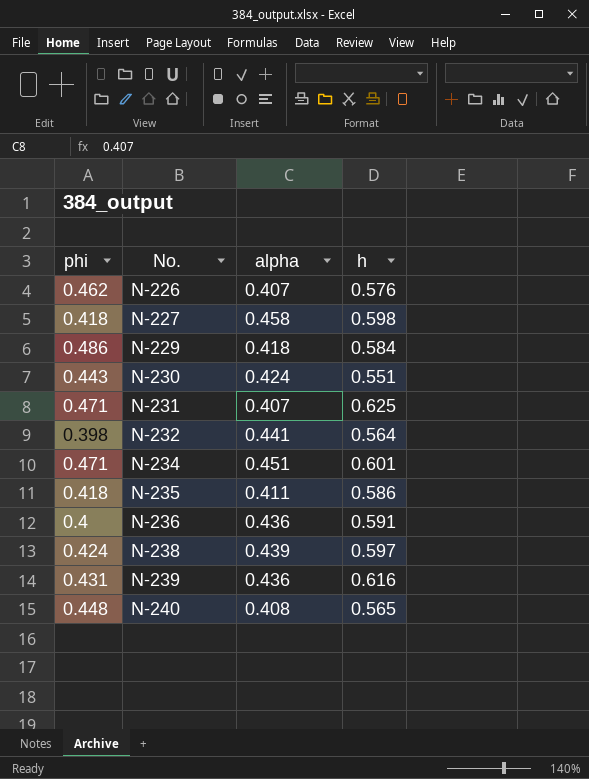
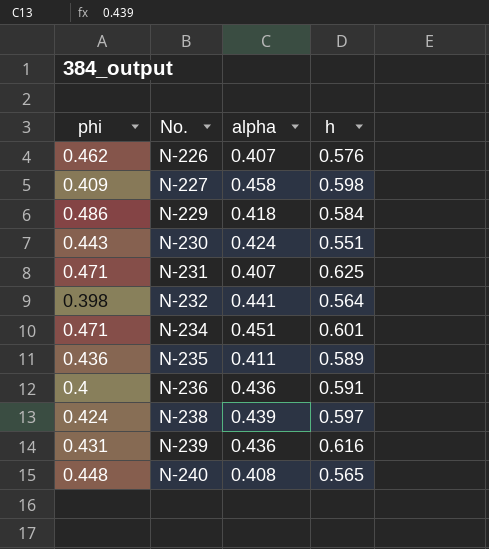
N-227 | phi: 0.418 -> 0.409
N-235 | phi: 0.418 -> 0.436
N-235 | h: 0.586 -> 0.589

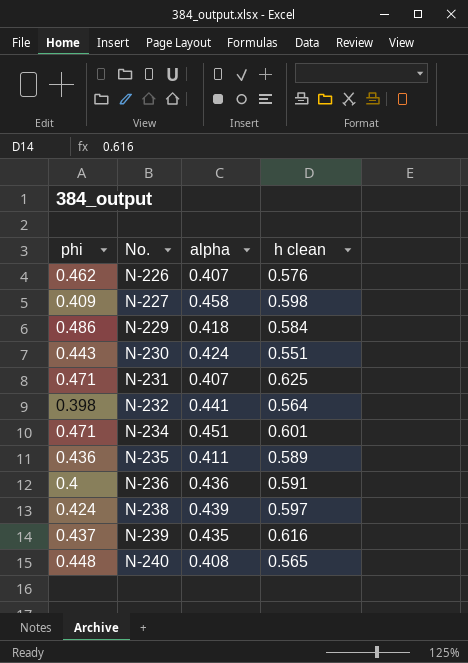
column name: h -> h clean
N-239 | phi: 0.431 -> 0.437
N-239 | alpha: 0.436 -> 0.435

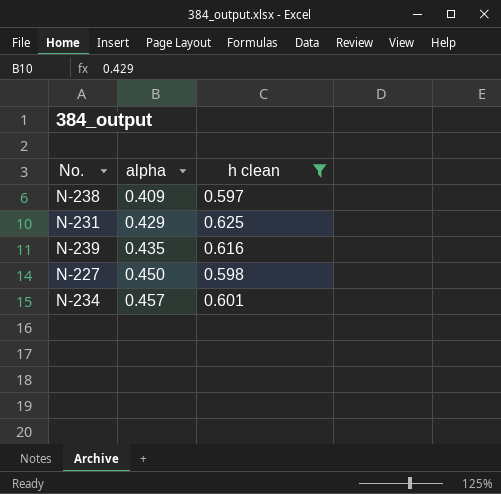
filter: none -> h clean >= 0.597
row order: No. ascending -> alpha ascending
column phi | position: 1 -> none
N-238 | alpha: 0.439 -> 0.409
N-231 | alpha: 0.407 -> 0.429
N-227 | alpha: 0.458 -> 0.450
N-234 | alpha: 0.451 -> 0.457

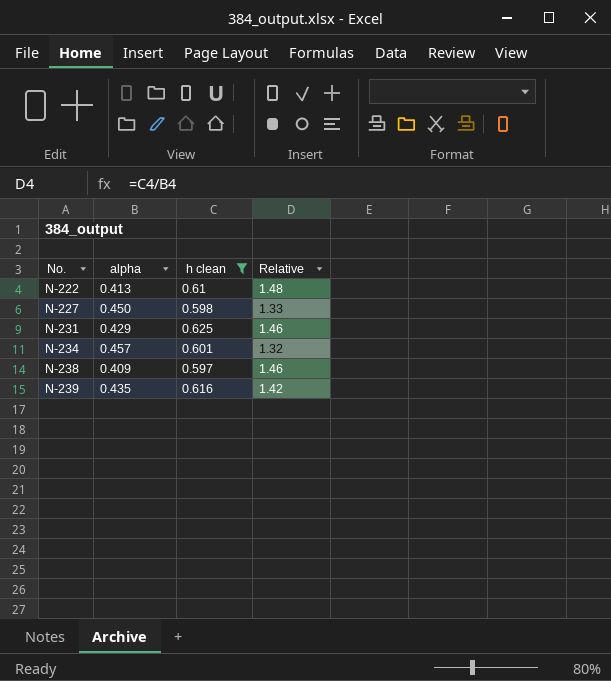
row order: alpha ascending -> No. ascending
column Relative | formula: none -> [h clean] / [alpha]
row N-222: none -> 0.413 | 0.61 | 1.48

